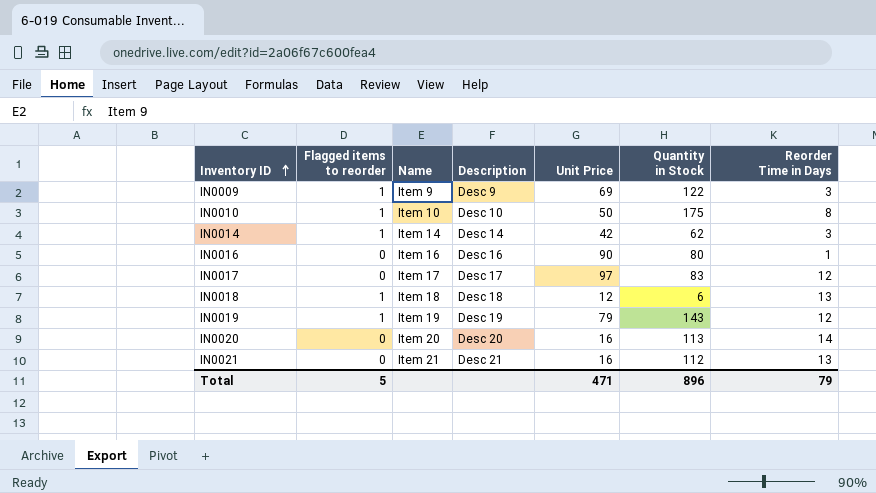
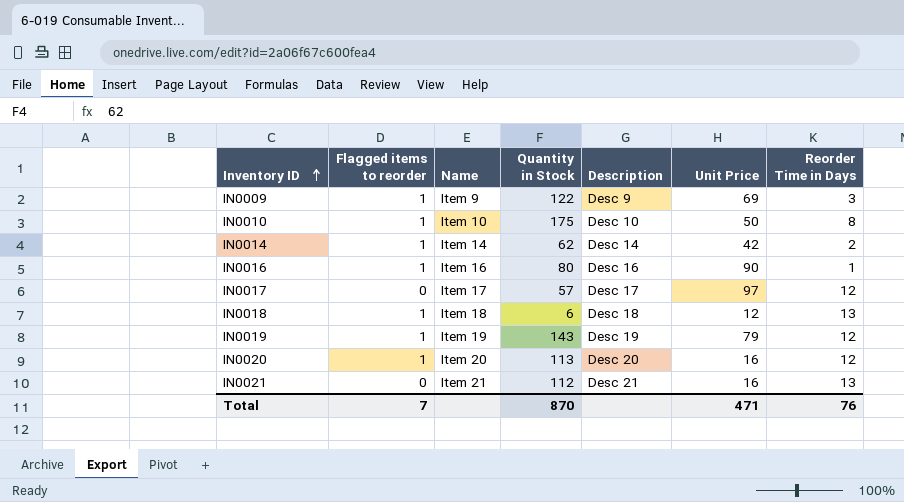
column Quantity in Stock | position: 6 -> 4
IN0014 | Reorder Time in Days: 3 -> 2
IN0016 | Flagged items to reorder: 0 -> 1
IN0017 | Quantity in Stock: 83 -> 57
IN0020 | Flagged items to reorder: 0 -> 1
IN0020 | Reorder Time in Days: 14 -> 12
Total | Flagged items to reorder: 5 -> 7
Total | Quantity in Stock: 896 -> 870
Total | Reorder Time in Days: 79 -> 76

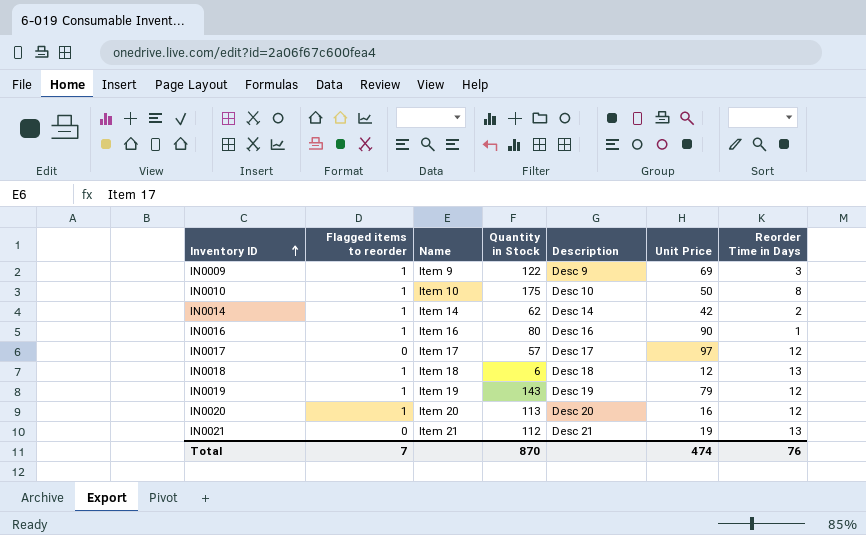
IN0021 | Unit Price: 16 -> 19
Total | Unit Price: 471 -> 474

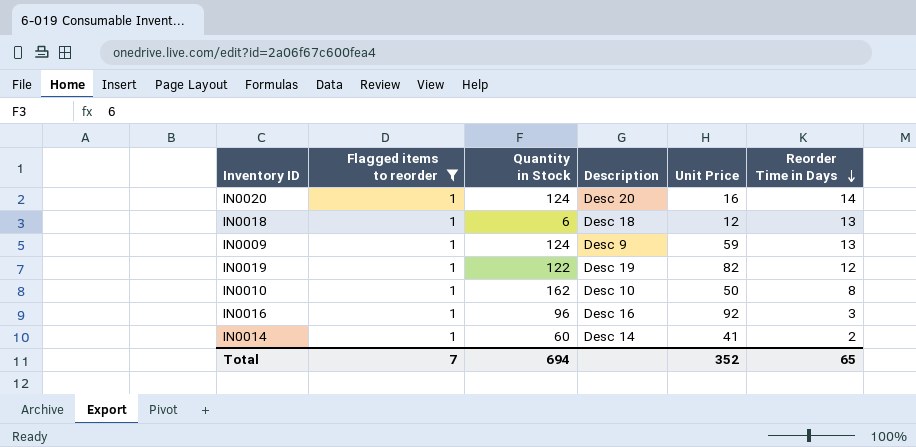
filter: none -> Flagged items to reorder = 1
row order: Inventory ID ascending -> Reorder Time in Days descending
column Name | position: 3 -> none
IN0020 | Quantity in Stock: 113 -> 124
IN0020 | Reorder Time in Days: 12 -> 14
IN0009 | Quantity in Stock: 122 -> 124
IN0009 | Unit Price: 69 -> 59
IN0009 | Reorder Time in Days: 3 -> 13
IN0019 | Quantity in Stock: 143 -> 122
IN0019 | Unit Price: 79 -> 82
IN0010 | Quantity in Stock: 175 -> 162
IN0016 | Quantity in Stock: 80 -> 96
IN0016 | Unit Price: 90 -> 92
IN0016 | Reorder Time in Days: 1 -> 3
IN0014 | Quantity in Stock: 62 -> 60
IN0014 | Unit Price: 42 -> 41
Total | Quantity in Stock: 870 -> 694
Total | Unit Price: 474 -> 352
Total | Reorder Time in Days: 76 -> 65

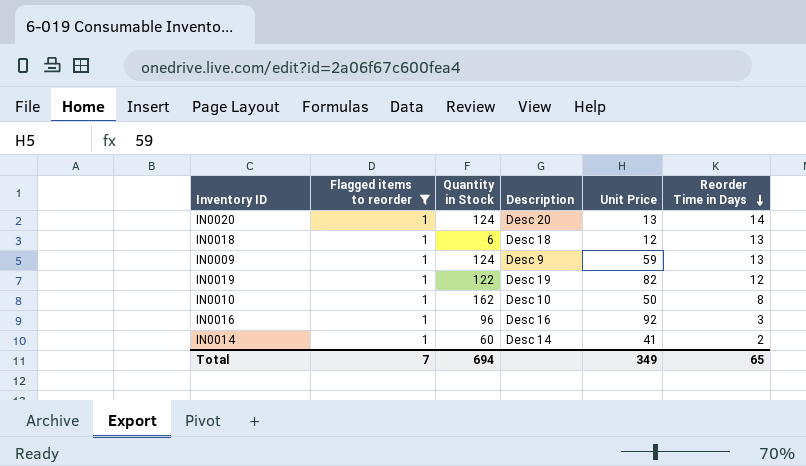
IN0020 | Unit Price: 16 -> 13
Total | Unit Price: 352 -> 349

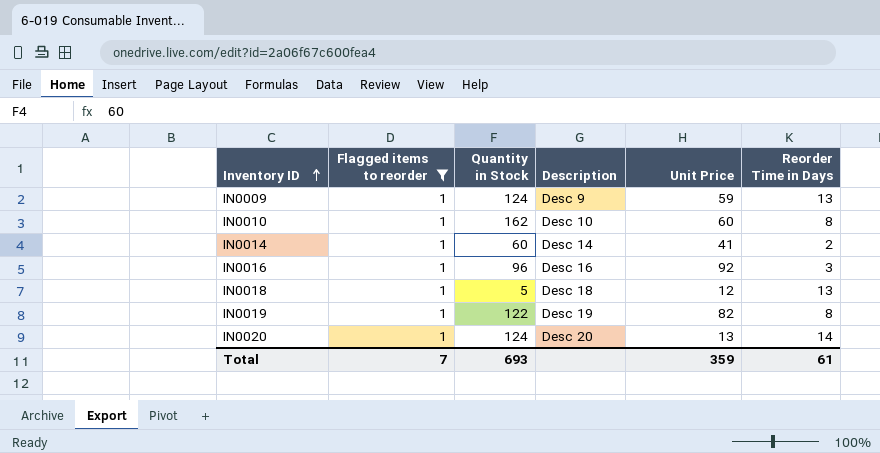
row order: Reorder Time in Days descending -> Inventory ID ascending
IN0010 | Unit Price: 50 -> 60
IN0018 | Quantity in Stock: 6 -> 5
IN0019 | Reorder Time in Days: 12 -> 8
Total | Quantity in Stock: 694 -> 693
Total | Unit Price: 349 -> 359
Total | Reorder Time in Days: 65 -> 61

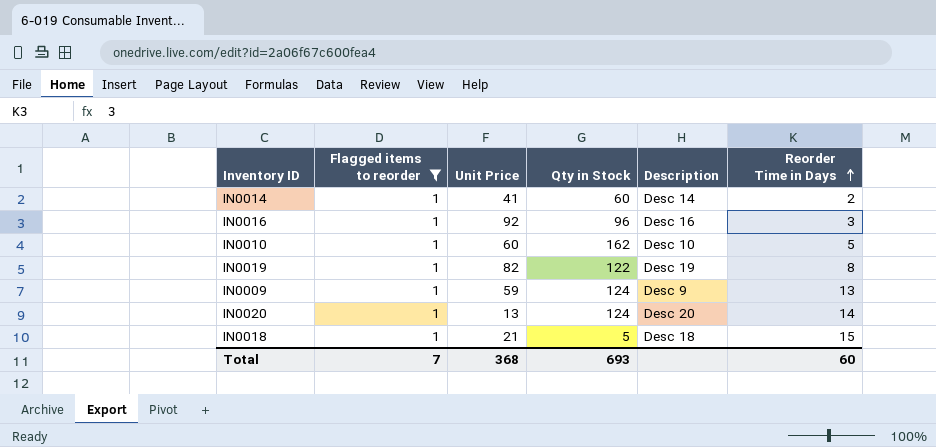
row order: Inventory ID ascending -> Reorder Time in Days ascending
column Unit Price | position: 5 -> 3
column name: Quantity in Stock -> Qty in Stock
IN0010 | Reorder Time in Days: 8 -> 5
IN0018 | Unit Price: 12 -> 21
IN0018 | Reorder Time in Days: 13 -> 15
Total | Unit Price: 359 -> 368
Total | Reorder Time in Days: 61 -> 60

